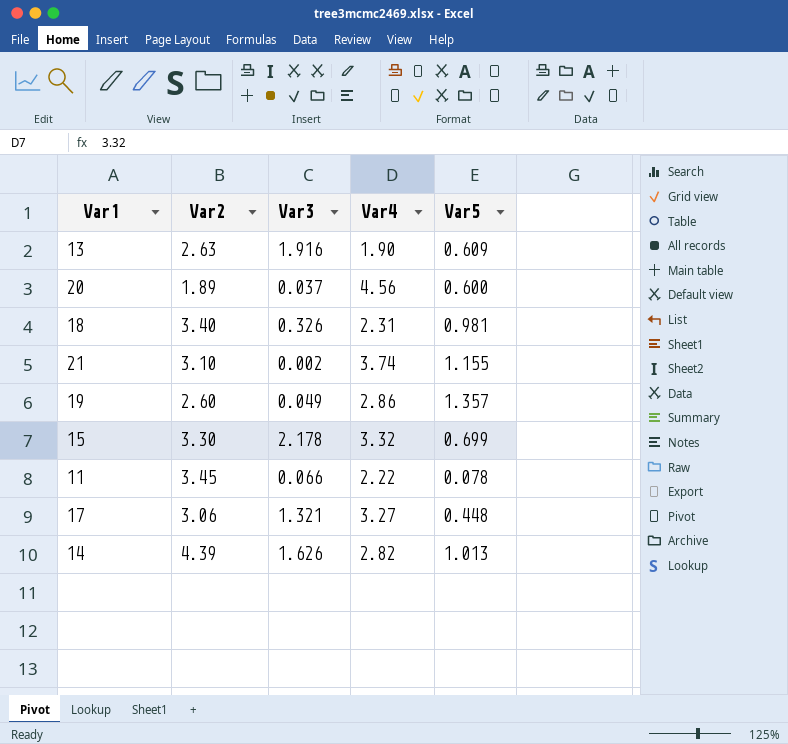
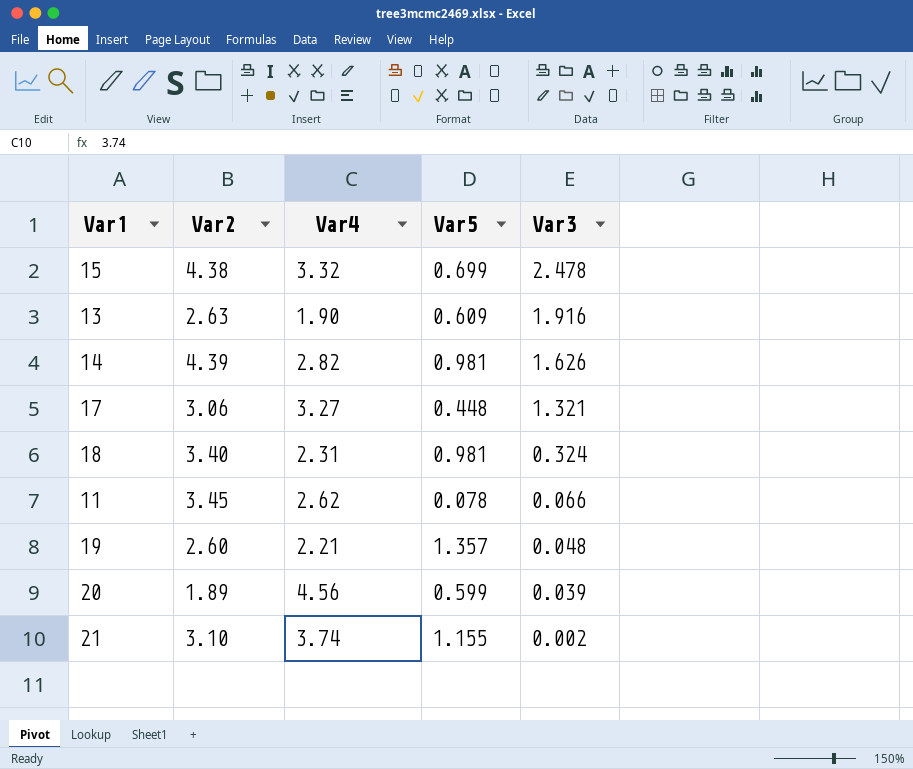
row order: none -> Var3 descending
column Var3 | position: 3 -> 5
15 | Var2: 3.30 -> 4.38
15 | Var3: 2.178 -> 2.478
14 | Var5: 1.013 -> 0.981
18 | Var3: 0.326 -> 0.324
11 | Var4: 2.22 -> 2.62
19 | Var4: 2.86 -> 2.21
19 | Var3: 0.049 -> 0.048
20 | Var5: 0.600 -> 0.599
20 | Var3: 0.037 -> 0.039

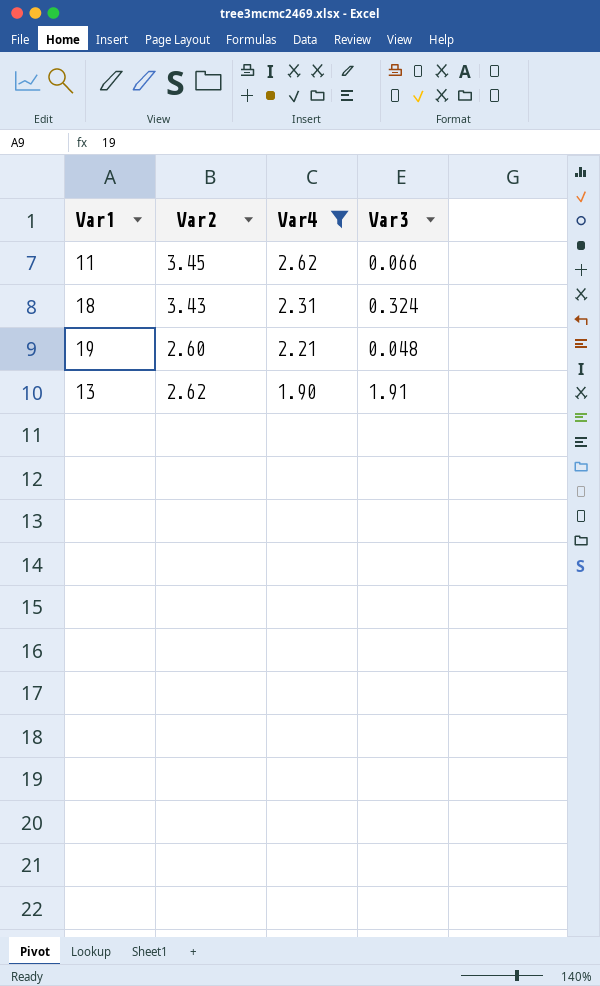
filter: none -> Var4 <= 2.62
row order: Var3 descending -> Var4 descending
column Var5 | position: 4 -> none
18 | Var2: 3.40 -> 3.43
13 | Var2: 2.63 -> 2.62
13 | Var3: 1.916 -> 1.91

